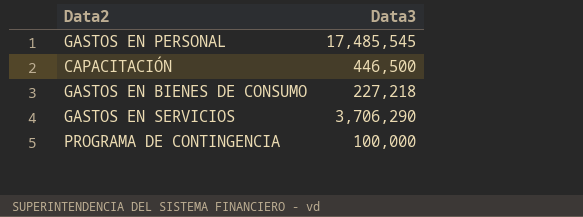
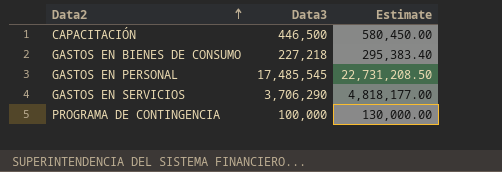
row order: none -> Data2 ascending
column Estimate | formula: none -> [Data3] * 1.3

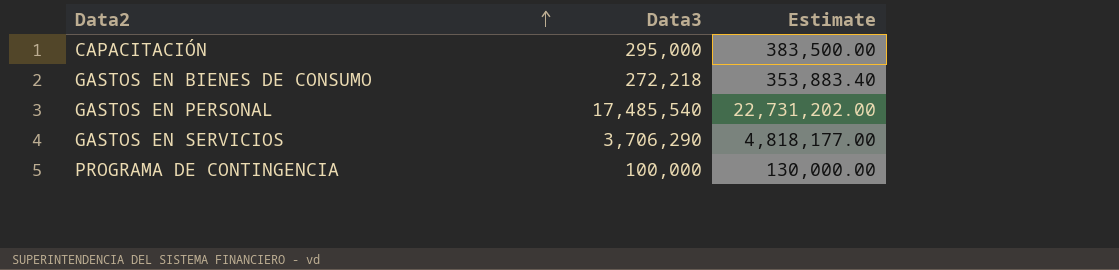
CAPACITACIÓN | Data3: 446,500 -> 295,000
CAPACITACIÓN | Estimate: 580,450.00 -> 383,500.00
GASTOS EN BIENES DE CONSUMO | Data3: 227,218 -> 272,218
GASTOS EN BIENES DE CONSUMO | Estimate: 295,383.40 -> 353,883.40
GASTOS EN PERSONAL | Data3: 17,485,545 -> 17,485,540
GASTOS EN PERSONAL | Estimate: 22,731,208.50 -> 22,731,202.00

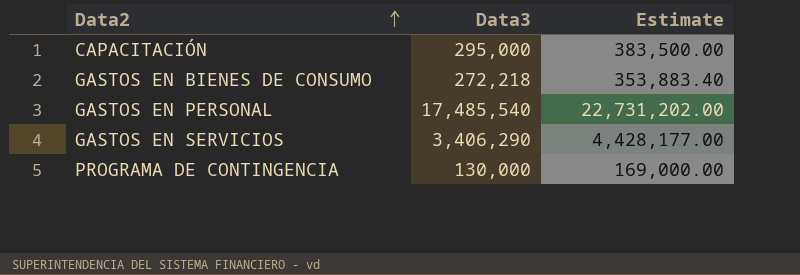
GASTOS EN SERVICIOS | Data3: 3,706,290 -> 3,406,290
GASTOS EN SERVICIOS | Estimate: 4,818,177.00 -> 4,428,177.00
PROGRAMA DE CONTINGENCIA | Data3: 100,000 -> 130,000
PROGRAMA DE CONTINGENCIA | Estimate: 130,000.00 -> 169,000.00

